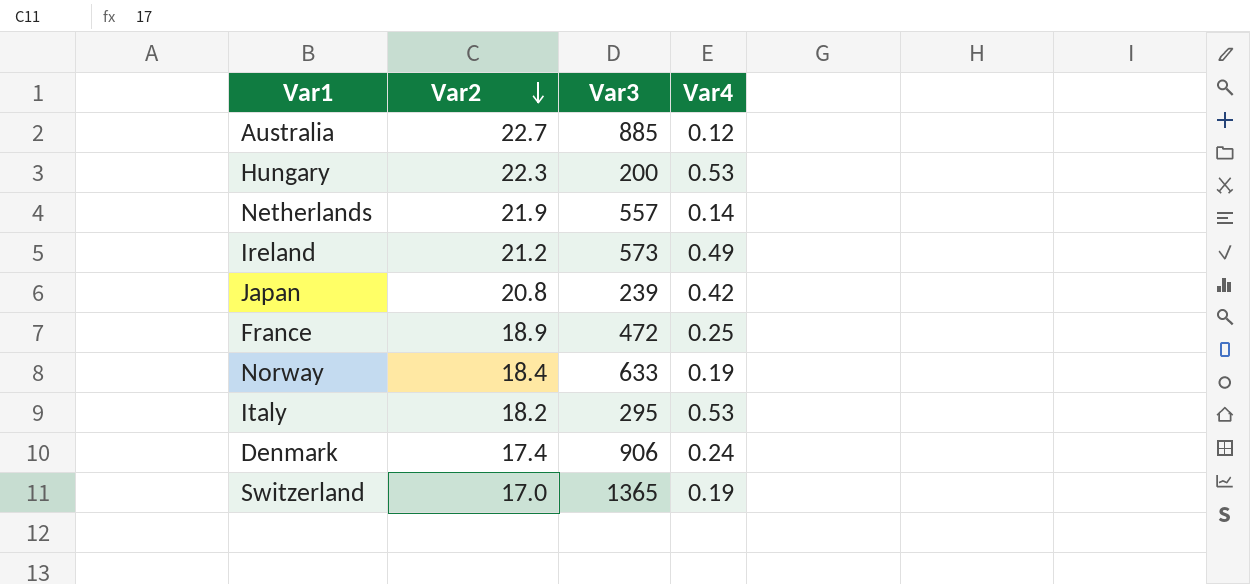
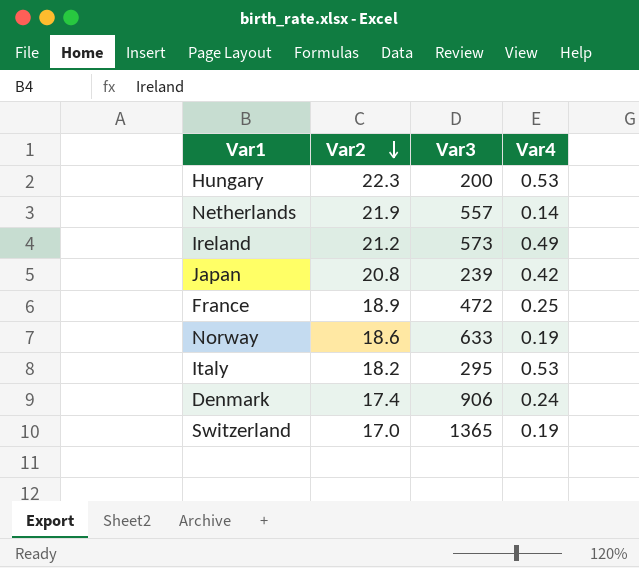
row Australia: 22.7 | 885 | 0.12 -> none
Norway | Var2: 18.4 -> 18.6

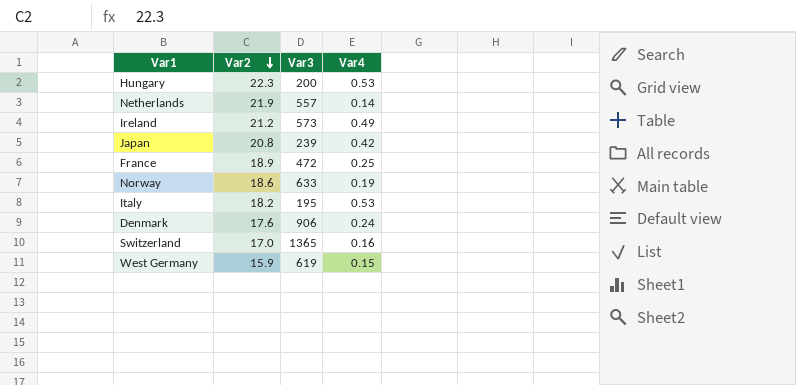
Italy | Var3: 295 -> 195
Denmark | Var2: 17.4 -> 17.6
Switzerland | Var4: 0.19 -> 0.16
row West Germany: none -> 15.9 | 619 | 0.15

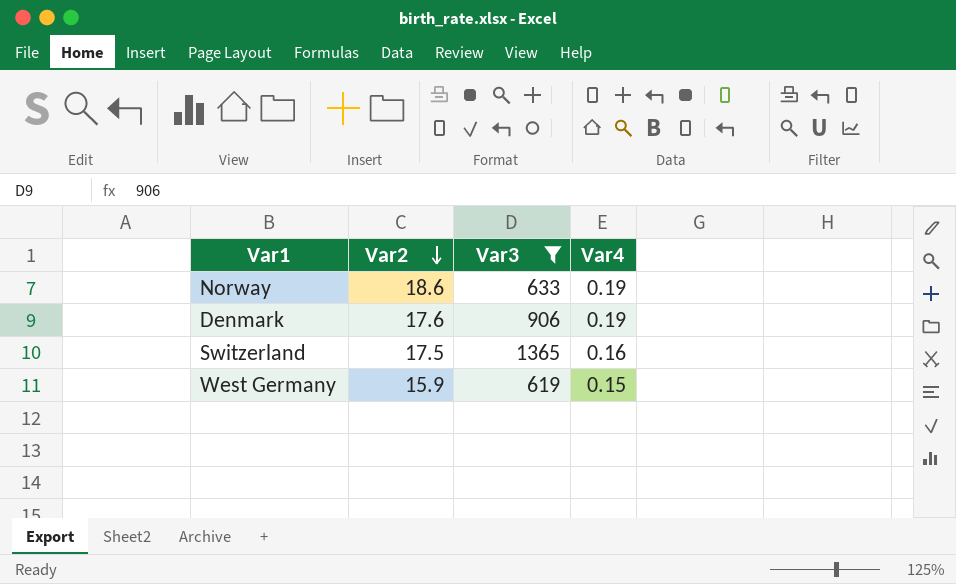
filter: none -> Var3 >= 619
Denmark | Var4: 0.24 -> 0.19
Switzerland | Var2: 17.0 -> 17.5

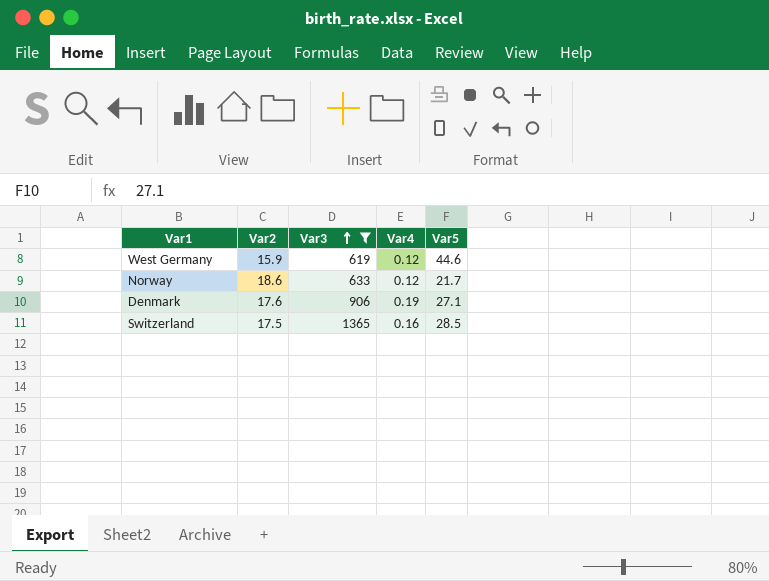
row order: Var2 descending -> Var3 ascending
column Var5 | position: none -> 5
West Germany | Var4: 0.15 -> 0.12
Norway | Var4: 0.19 -> 0.12

